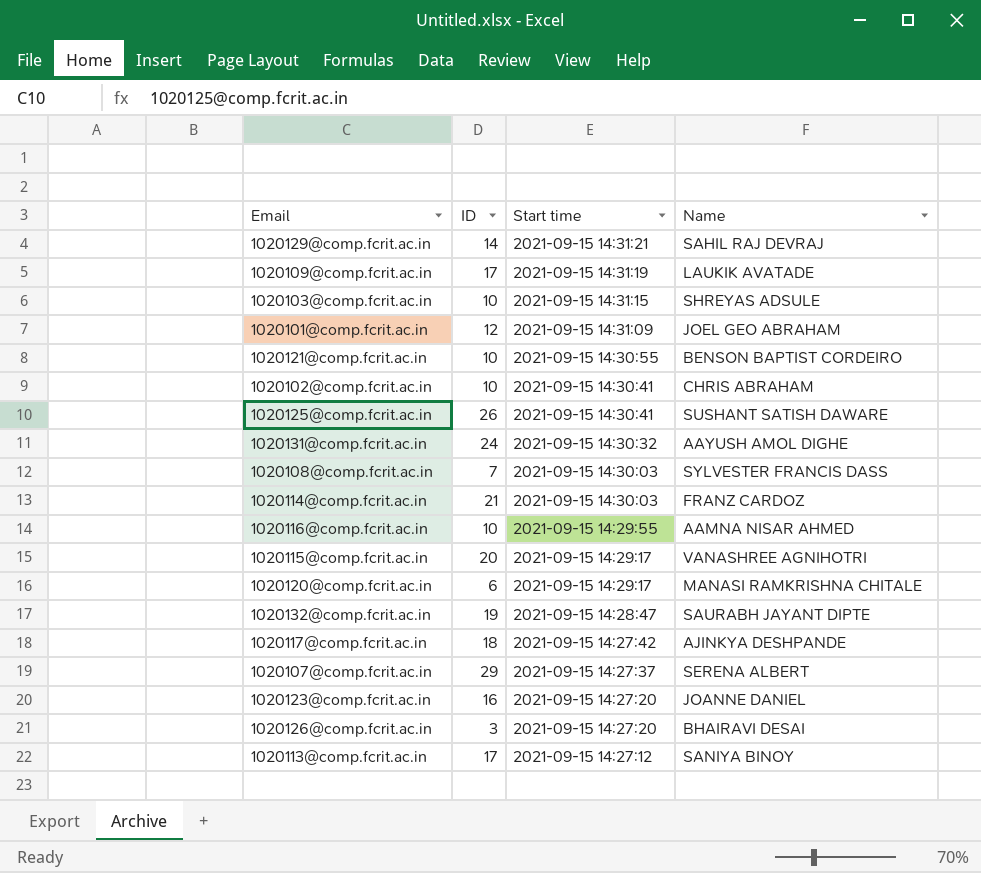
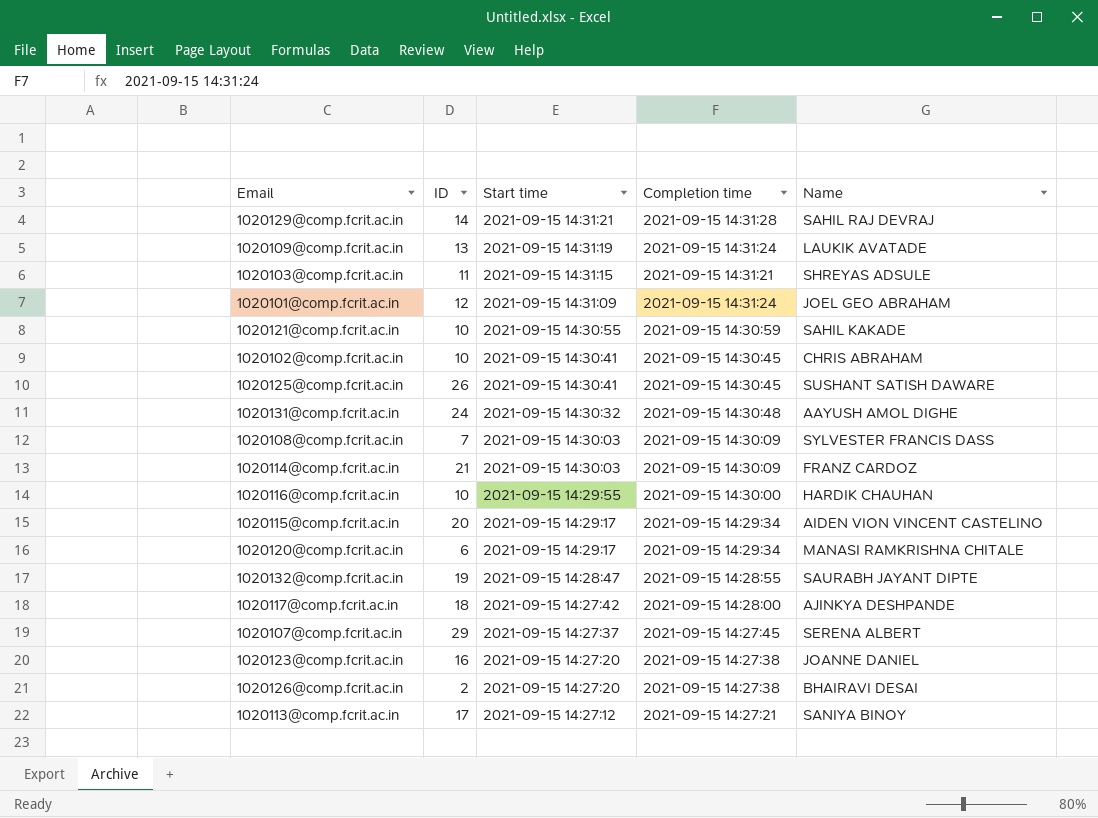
column Completion time | position: none -> 4
1020109@comp.fcrit.ac.in | ID: 17 -> 13
1020103@comp.fcrit.ac.in | ID: 10 -> 11
1020121@comp.fcrit.ac.in | Name: BENSON BAPTIST CORDEIRO -> SAHIL KAKADE
1020116@comp.fcrit.ac.in | Name: AAMNA NISAR AHMED -> HARDIK CHAUHAN
1020115@comp.fcrit.ac.in | Name: VANASHREE AGNIHOTRI -> AIDEN VION VINCENT CASTELINO
1020126@comp.fcrit.ac.in | ID: 3 -> 2

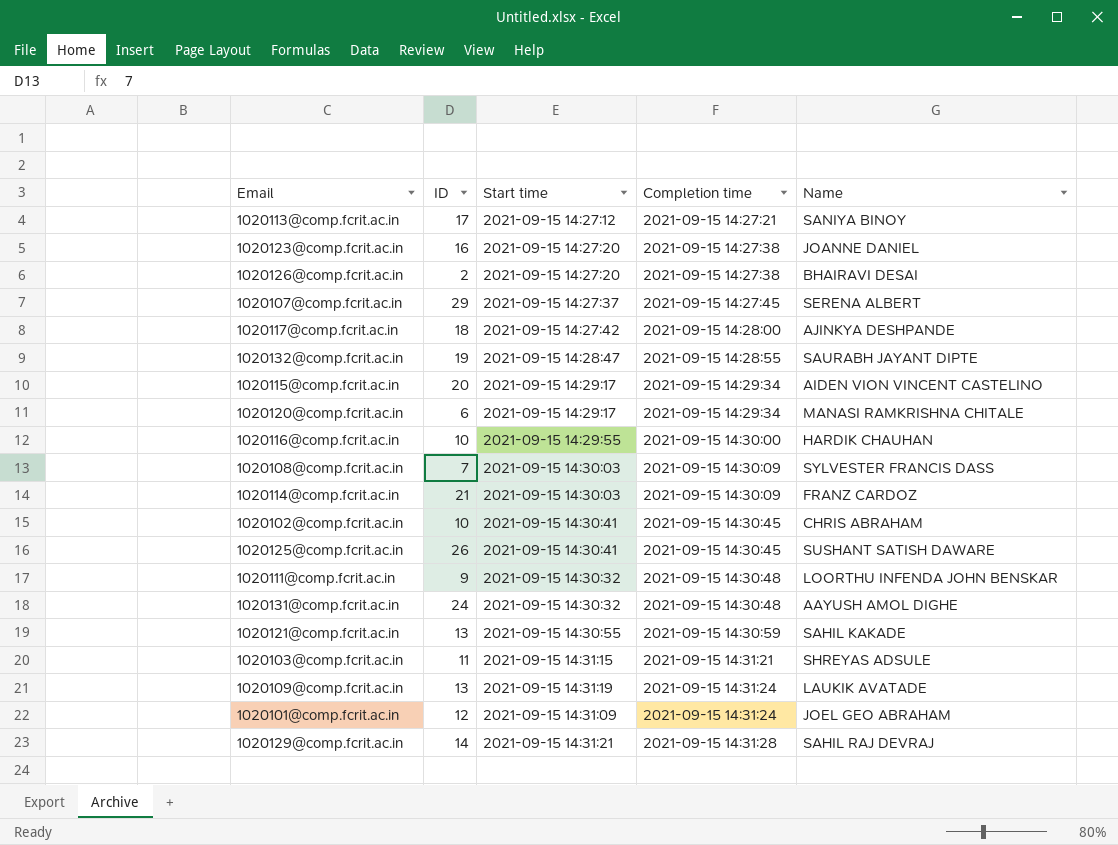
row order: Start time descending -> Completion time ascending
row 1020111@comp.fcrit.ac.in: none -> 9 | 2021-09-15 14:30:32 | 2021-09-15 14:30:48 | LOORTHU INFENDA JOHN BENSKAR
1020121@comp.fcrit.ac.in | ID: 10 -> 13

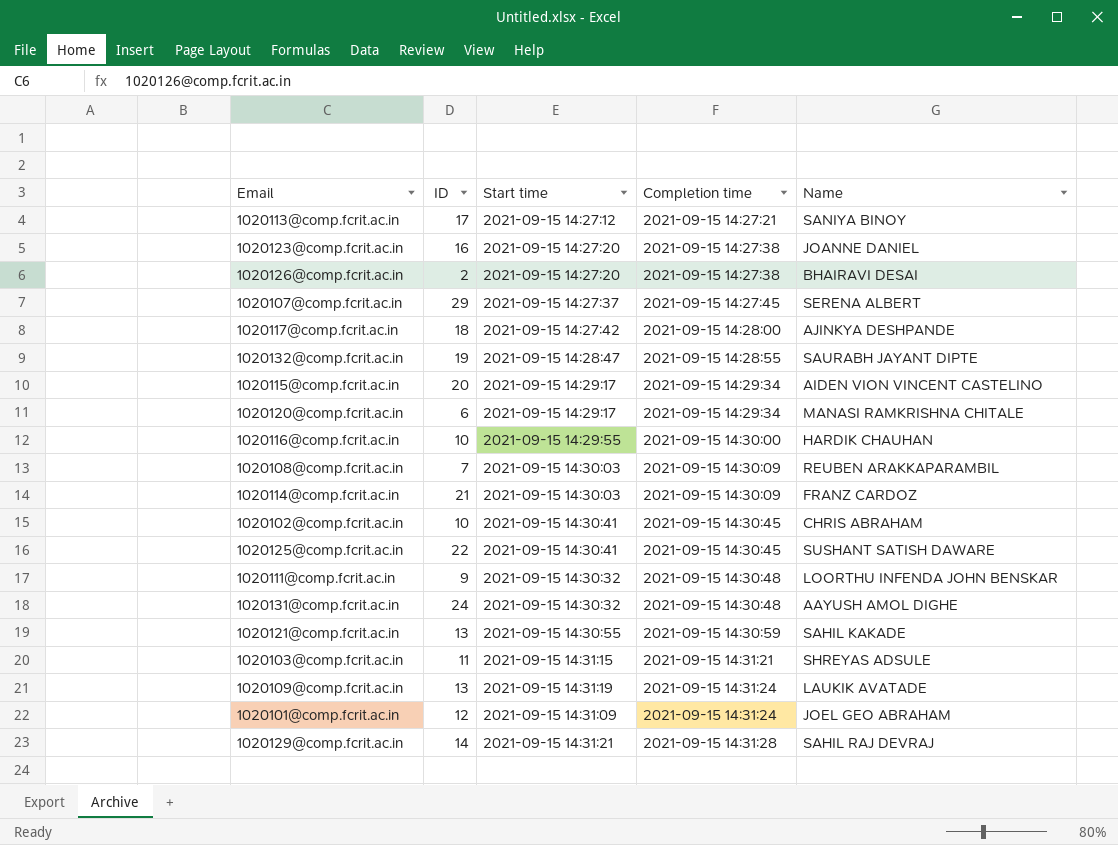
1020108@comp.fcrit.ac.in | Name: SYLVESTER FRANCIS DASS -> REUBEN ARAKKAPARAMBIL
1020125@comp.fcrit.ac.in | ID: 26 -> 22

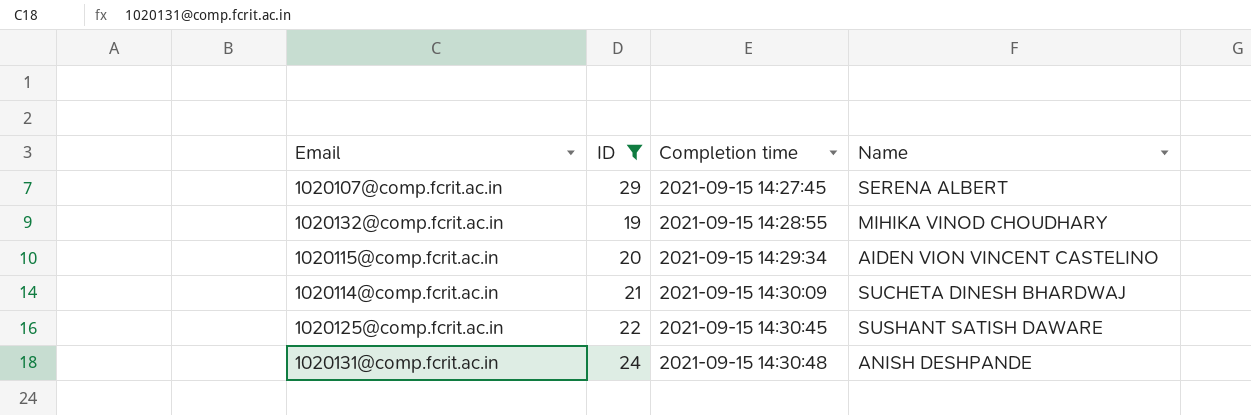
filter: none -> ID >= 19
column Start time | position: 3 -> none
1020132@comp.fcrit.ac.in | Name: SAURABH JAYANT DIPTE -> MIHIKA VINOD CHOUDHARY
1020114@comp.fcrit.ac.in | Name: FRANZ CARDOZ -> SUCHETA DINESH BHARDWAJ
1020131@comp.fcrit.ac.in | Name: AAYUSH AMOL DIGHE -> ANISH DESHPANDE

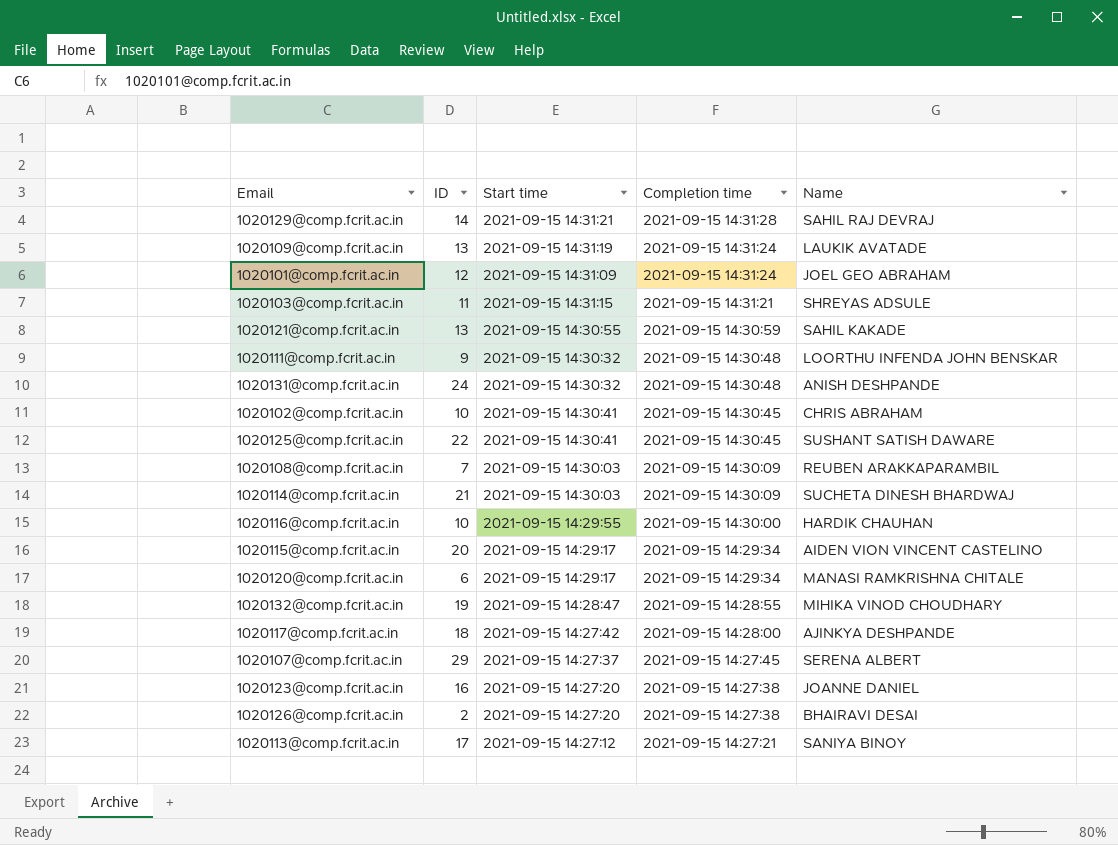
filter: ID >= 19 -> none
row order: Completion time ascending -> Completion time descending
column Start time | position: none -> 3

